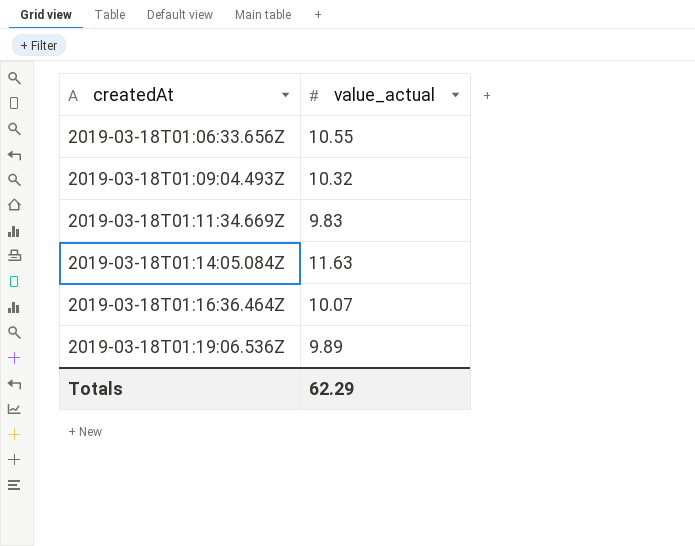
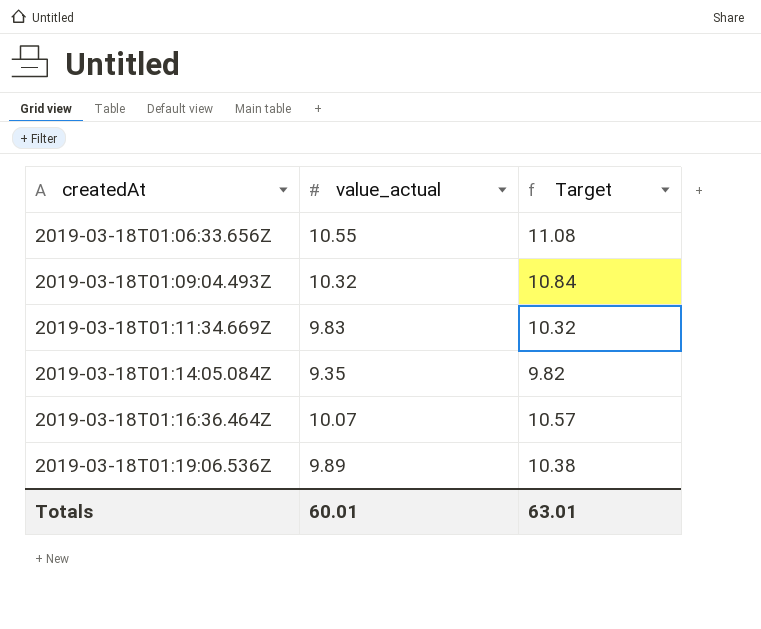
column Target | formula: none -> [value_actual] * 1.05
2019-03-18T01:14:05.084Z | value_actual: 11.63 -> 9.35
Totals | value_actual: 62.29 -> 60.01

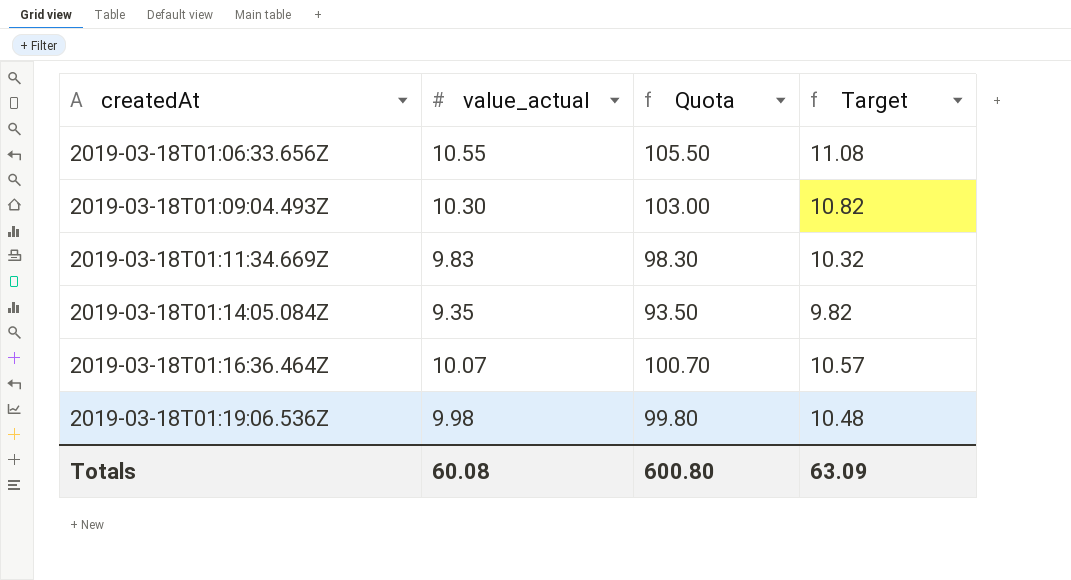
column Quota | formula: none -> [value_actual] * 10
2019-03-18T01:09:04.493Z | value_actual: 10.32 -> 10.30
2019-03-18T01:09:04.493Z | Target: 10.84 -> 10.82
2019-03-18T01:19:06.536Z | value_actual: 9.89 -> 9.98
2019-03-18T01:19:06.536Z | Target: 10.38 -> 10.48
Totals | value_actual: 60.01 -> 60.08
Totals | Target: 63.01 -> 63.09

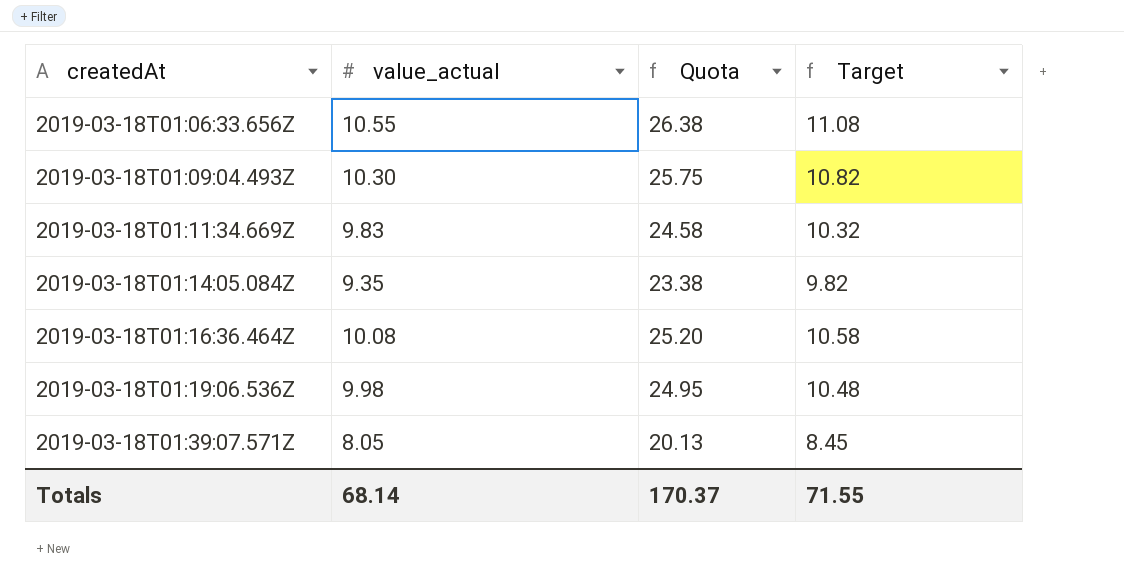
column Quota | formula: [value_actual] * 10 -> [value_actual] * 2.5
2019-03-18T01:16:36.464Z | value_actual: 10.07 -> 10.08
2019-03-18T01:16:36.464Z | Target: 10.57 -> 10.58
row 2019-03-18T01:39:07.571Z: none -> 8.05 | 20.13 | 8.45
Totals | value_actual: 60.08 -> 68.14
Totals | Quota: 600.80 -> 170.37
Totals | Target: 63.09 -> 71.55

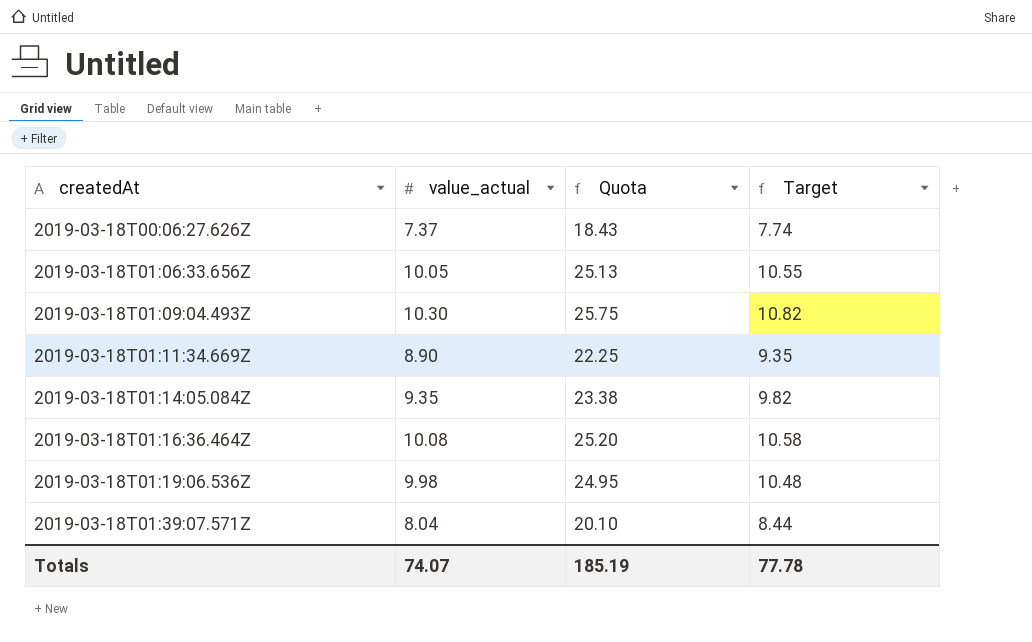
row 2019-03-18T00:06:27.626Z: none -> 7.37 | 18.43 | 7.74
2019-03-18T01:06:33.656Z | value_actual: 10.55 -> 10.05
2019-03-18T01:06:33.656Z | Quota: 26.38 -> 25.13
2019-03-18T01:06:33.656Z | Target: 11.08 -> 10.55
2019-03-18T01:11:34.669Z | value_actual: 9.83 -> 8.90
2019-03-18T01:11:34.669Z | Quota: 24.58 -> 22.25
2019-03-18T01:11:34.669Z | Target: 10.32 -> 9.35
2019-03-18T01:39:07.571Z | value_actual: 8.05 -> 8.04
2019-03-18T01:39:07.571Z | Quota: 20.13 -> 20.10
2019-03-18T01:39:07.571Z | Target: 8.45 -> 8.44
Totals | value_actual: 68.14 -> 74.07
Totals | Quota: 170.37 -> 185.19
Totals | Target: 71.55 -> 77.78

